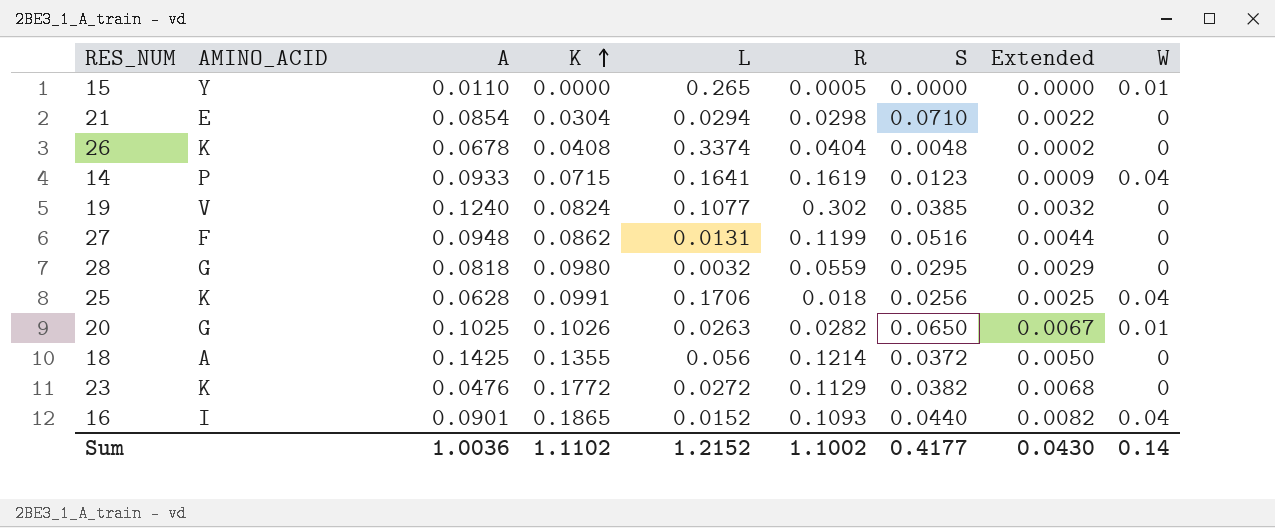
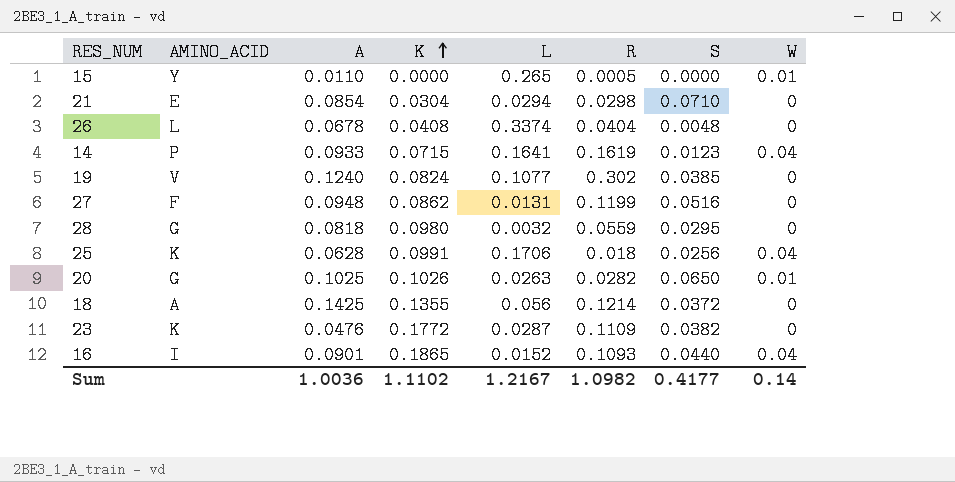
column Extended | formula: [K] * [S] -> none
26 | AMINO_ACID: K -> L
23 | L: 0.0272 -> 0.0287
23 | R: 0.1129 -> 0.1109
Sum | L: 1.2152 -> 1.2167
Sum | R: 1.1002 -> 1.0982

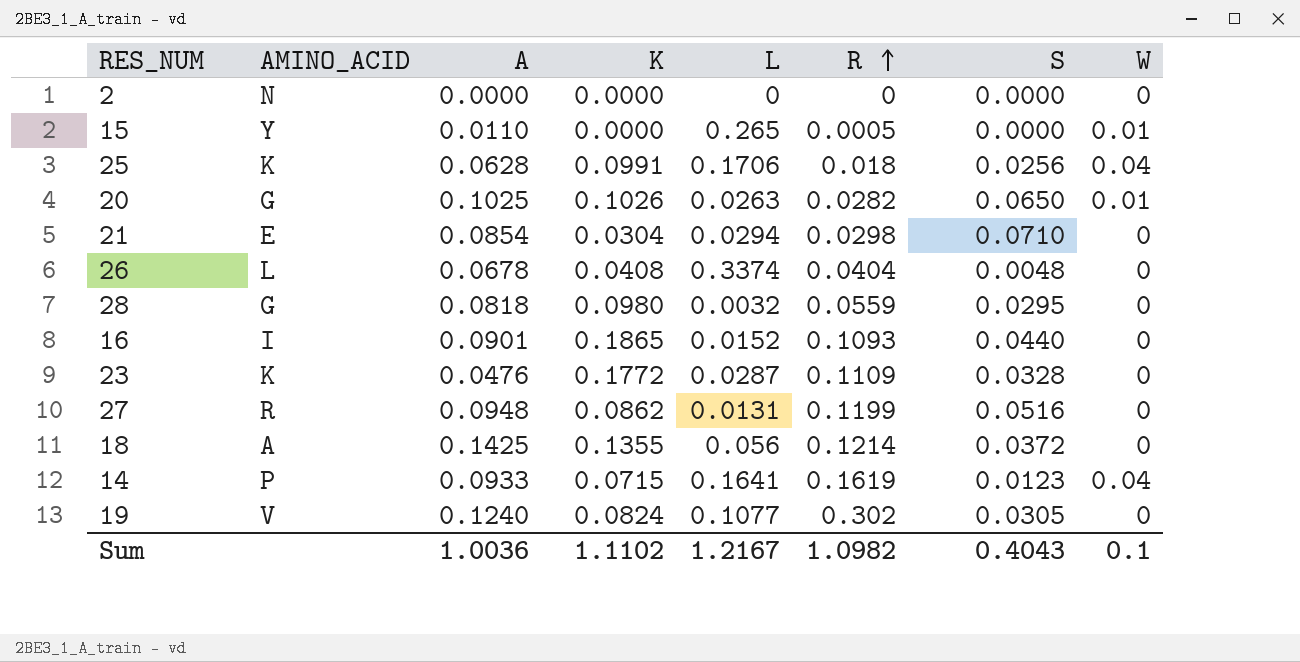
row order: K ascending -> R ascending
row 2: none -> N | 0.0000 | 0.0000 | 0 | 0 | 0.0000 | 0
16 | W: 0.04 -> 0
23 | S: 0.0382 -> 0.0328
27 | AMINO_ACID: F -> R
19 | S: 0.0385 -> 0.0305
Sum | S: 0.4177 -> 0.4043
Sum | W: 0.14 -> 0.1

